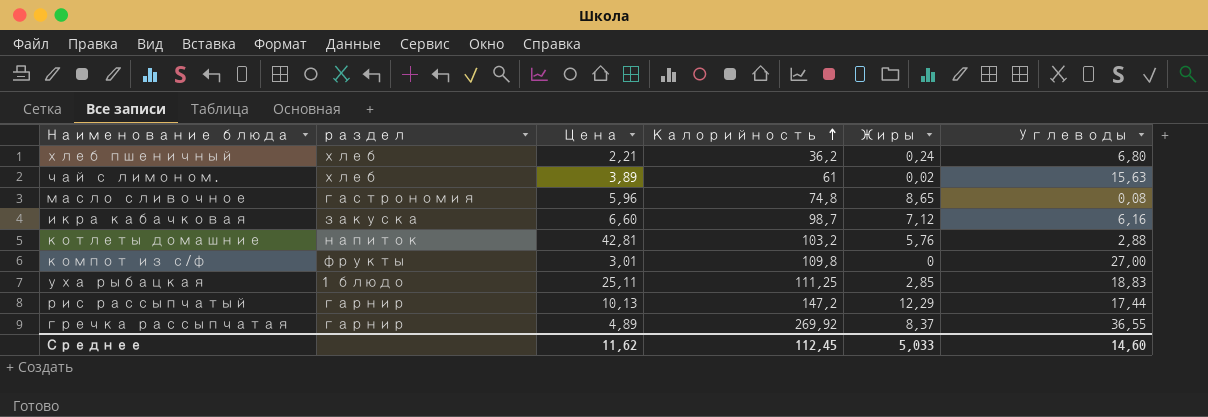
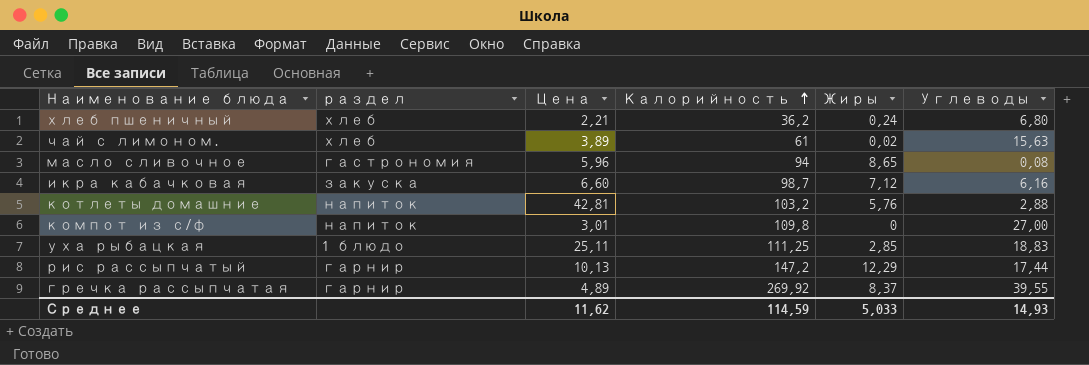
масло сливочное | Калорийность: 74,8 -> 94
компот из с/ф | раздел: фрукты -> напиток
гречка рассыпчатая | Углеводы: 36,55 -> 39,55
Среднее | Калорийность: 112,45 -> 114,59
Среднее | Углеводы: 14,60 -> 14,93

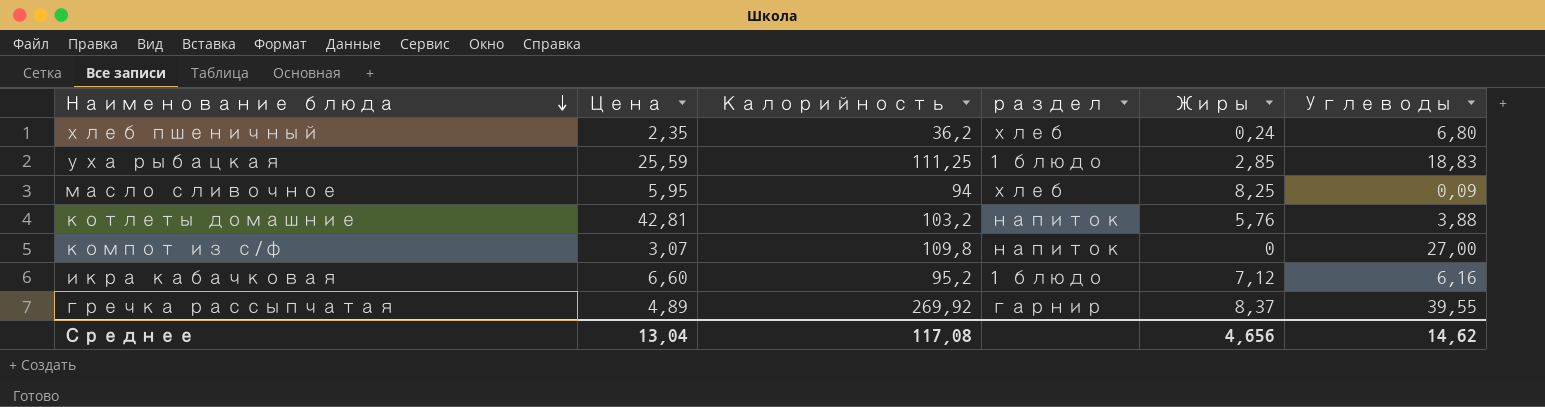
row order: Калорийность ascending -> Наименование блюда descending
column раздел | position: 2 -> 4
row чай с лимоном.: хлеб | 3,89 | 61 | 0,02 | 15,63 -> none
row рис рассыпчатый: гарнир | 10,13 | 147,2 | 12,29 | 17,44 -> none
хлеб пшеничный | Цена: 2,21 -> 2,35
уха рыбацкая | Цена: 25,11 -> 25,59
масло сливочное | Цена: 5,96 -> 5,95
масло сливочное | раздел: гастрономия -> хлеб
масло сливочное | Жиры: 8,65 -> 8,25
масло сливочное | Углеводы: 0,08 -> 0,09
котлеты домашние | Углеводы: 2,88 -> 3,88
компот из с/ф | Цена: 3,01 -> 3,07
икра кабачковая | Калорийность: 98,7 -> 95,2
икра кабачковая | раздел: закуска -> 1 блюдо
Среднее | Цена: 11,62 -> 13,04
Среднее | Калорийность: 114,59 -> 117,08
Среднее | Жиры: 5,033 -> 4,656
Среднее | Углеводы: 14,93 -> 14,62

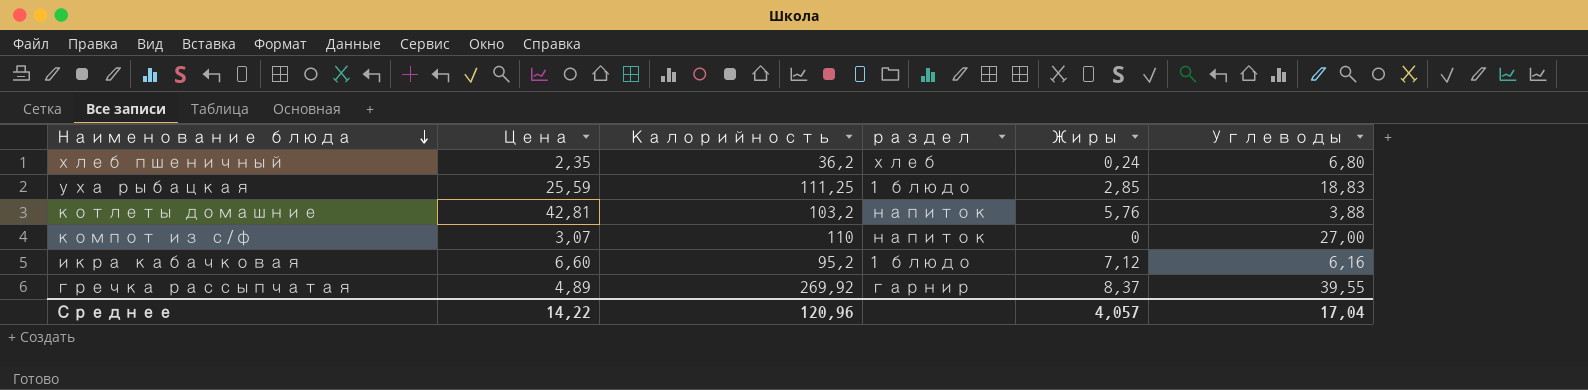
row масло сливочное: 5,95 | 94 | хлеб | 8,25 | 0,09 -> none
компот из с/ф | Калорийность: 109,8 -> 110
Среднее | Цена: 13,04 -> 14,22
Среднее | Калорийность: 117,08 -> 120,96
Среднее | Жиры: 4,656 -> 4,057
Среднее | Углеводы: 14,62 -> 17,04

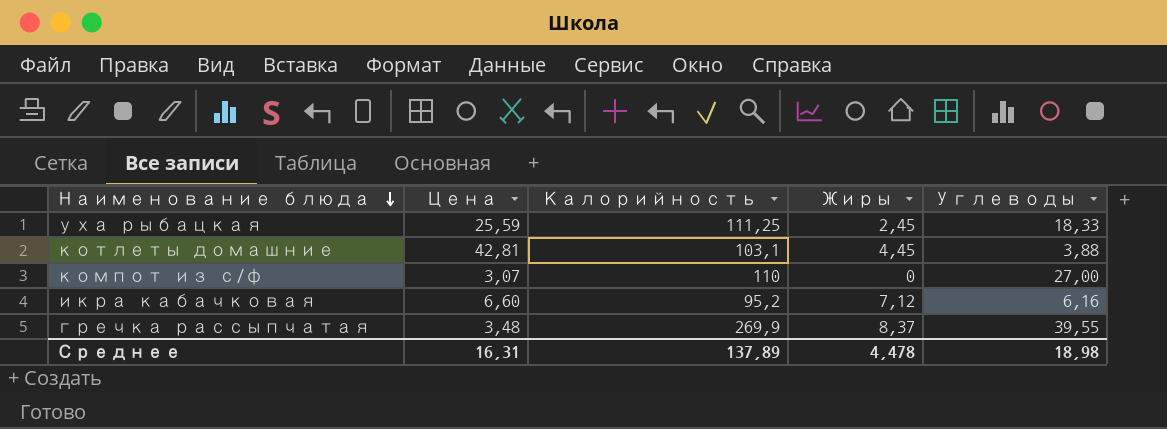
column раздел | position: 4 -> none
row хлеб пшеничный: 2,35 | 36,2 | хлеб | 0,24 | 6,80 -> none
уха рыбацкая | Жиры: 2,85 -> 2,45
уха рыбацкая | Углеводы: 18,83 -> 18,33
котлеты домашние | Калорийность: 103,2 -> 103,1
котлеты домашние | Жиры: 5,76 -> 4,45
гречка рассыпчатая | Цена: 4,89 -> 3,48
гречка рассыпчатая | Калорийность: 269,92 -> 269,9
Среднее | Цена: 14,22 -> 16,31
Среднее | Калорийность: 120,96 -> 137,89
Среднее | Жиры: 4,057 -> 4,478
Среднее | Углеводы: 17,04 -> 18,98

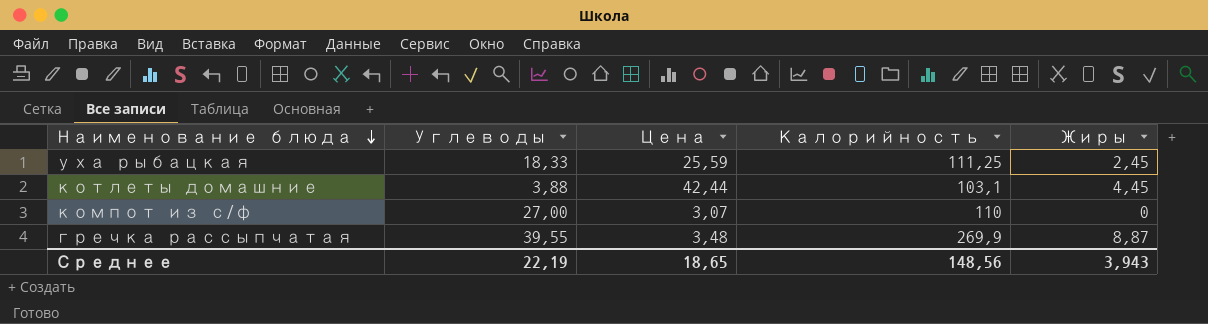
column Углеводы | position: 5 -> 2
row икра кабачковая: 6,60 | 95,2 | 7,12 | 6,16 -> none
котлеты домашние | Цена: 42,81 -> 42,44
гречка рассыпчатая | Жиры: 8,37 -> 8,87
Среднее | Углеводы: 18,98 -> 22,19
Среднее | Цена: 16,31 -> 18,65
Среднее | Калорийность: 137,89 -> 148,56
Среднее | Жиры: 4,478 -> 3,943

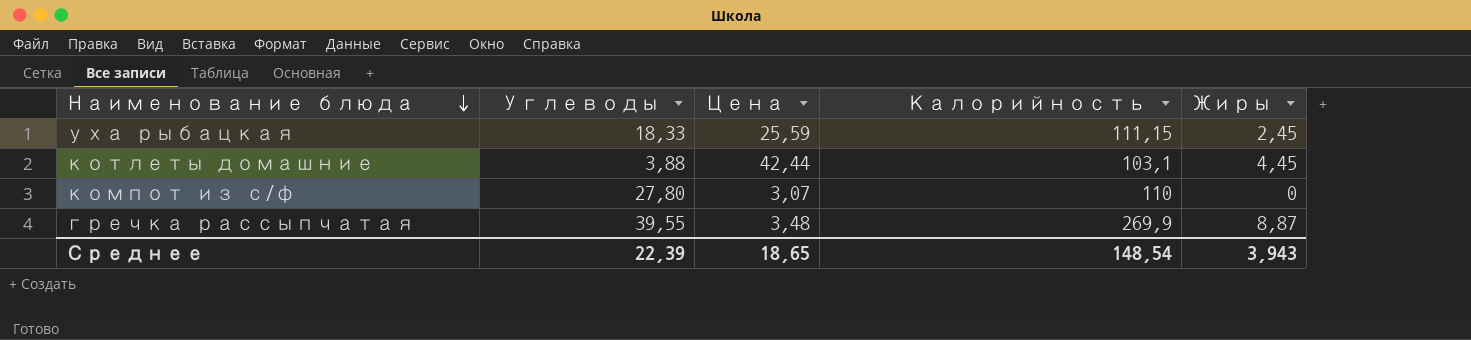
уха рыбацкая | Калорийность: 111,25 -> 111,15
компот из с/ф | Углеводы: 27,00 -> 27,80
Среднее | Углеводы: 22,19 -> 22,39
Среднее | Калорийность: 148,56 -> 148,54

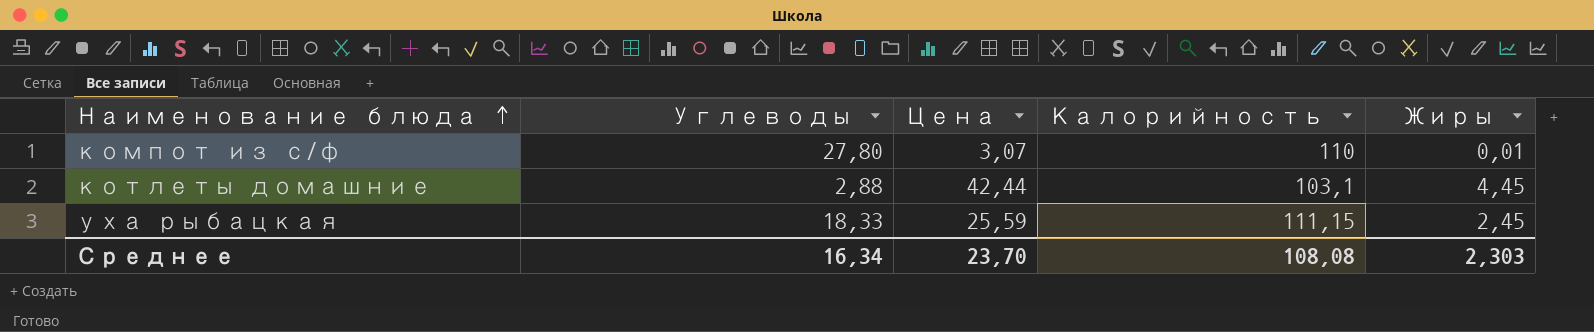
row order: Наименование блюда descending -> Наименование блюда ascending
row гречка рассыпчатая: 39,55 | 3,48 | 269,9 | 8,87 -> none
компот из с/ф | Жиры: 0 -> 0,01
котлеты домашние | Углеводы: 3,88 -> 2,88
Среднее | Углеводы: 22,39 -> 16,34
Среднее | Цена: 18,65 -> 23,70
Среднее | Калорийность: 148,54 -> 108,08
Среднее | Жиры: 3,943 -> 2,303

